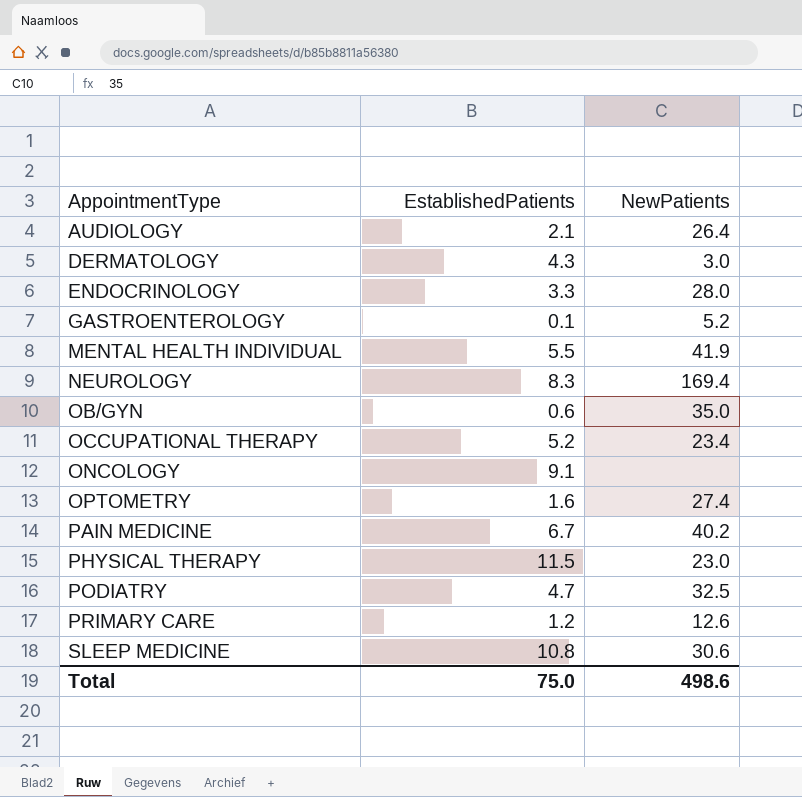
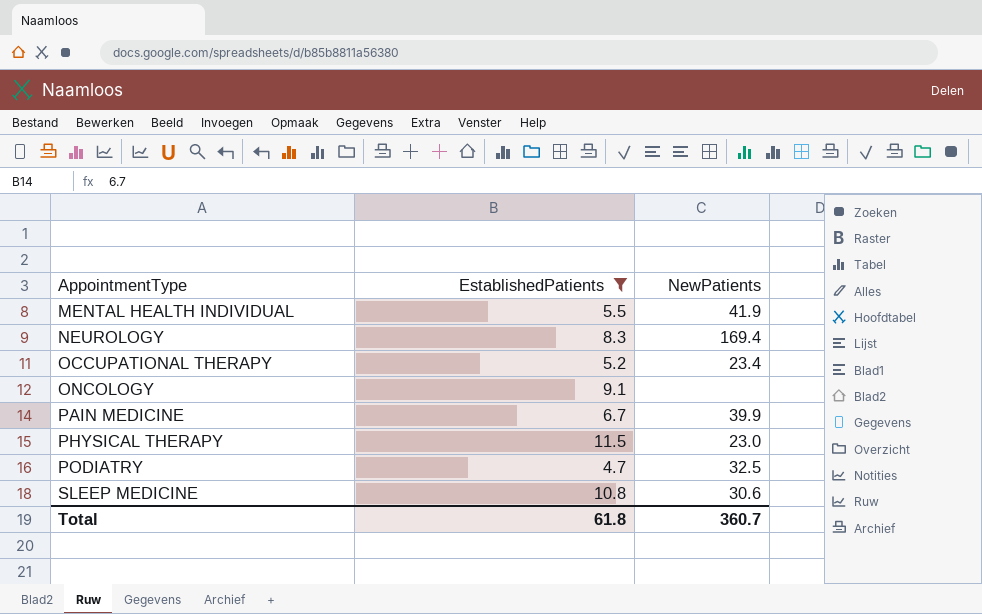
filter: none -> EstablishedPatients >= 4.7
PAIN MEDICINE | NewPatients: 40.2 -> 39.9
Total | EstablishedPatients: 75.0 -> 61.8
Total | NewPatients: 498.6 -> 360.7

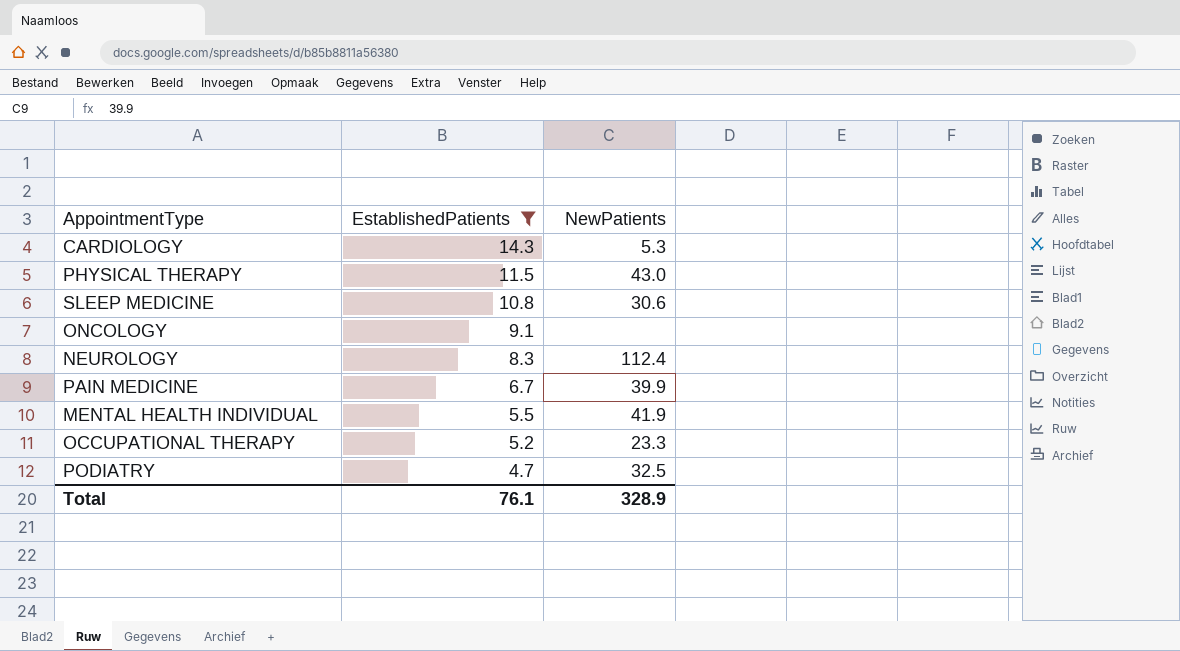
row order: AppointmentType ascending -> EstablishedPatients descending
row CARDIOLOGY: none -> 14.3 | 5.3
PHYSICAL THERAPY | NewPatients: 23.0 -> 43.0
NEUROLOGY | NewPatients: 169.4 -> 112.4
OCCUPATIONAL THERAPY | NewPatients: 23.4 -> 23.3
Total | EstablishedPatients: 61.8 -> 76.1
Total | NewPatients: 360.7 -> 328.9

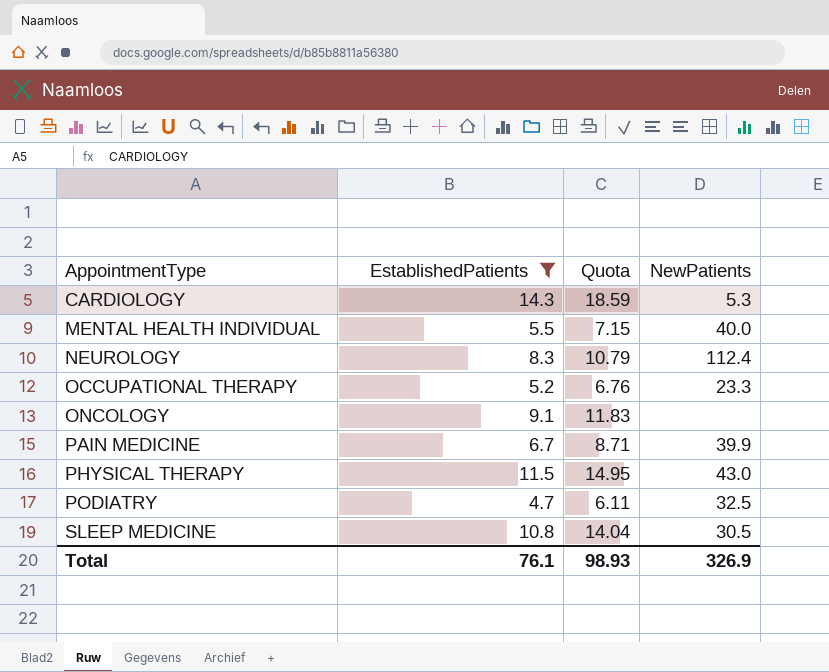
row order: EstablishedPatients descending -> AppointmentType ascending
column Quota | formula: none -> [EstablishedPatients] * 1.3
MENTAL HEALTH INDIVIDUAL | NewPatients: 41.9 -> 40.0
SLEEP MEDICINE | NewPatients: 30.6 -> 30.5
Total | NewPatients: 328.9 -> 326.9

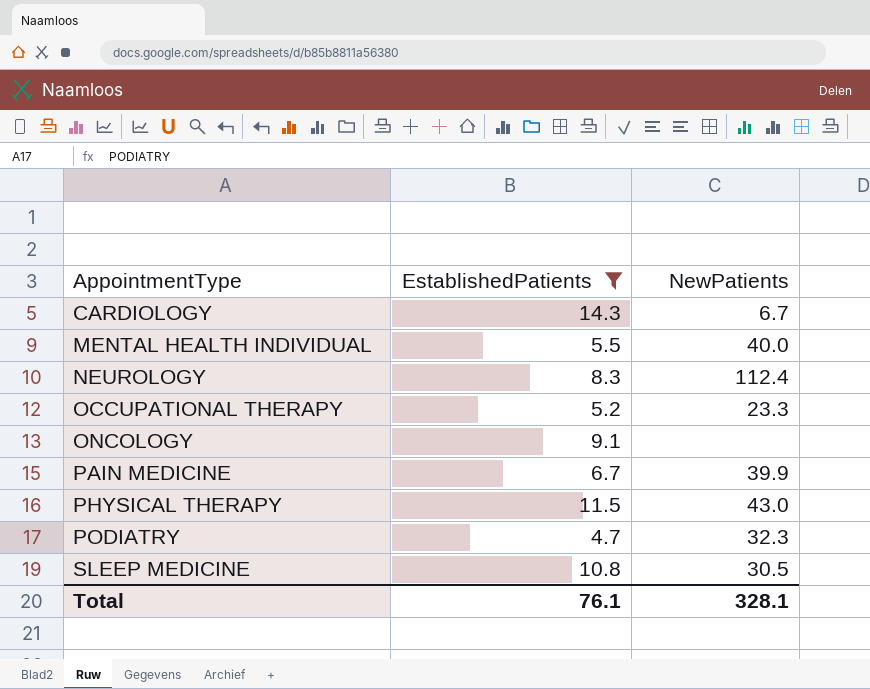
column Quota | formula: [EstablishedPatients] * 1.3 -> none
CARDIOLOGY | NewPatients: 5.3 -> 6.7
PODIATRY | NewPatients: 32.5 -> 32.3
Total | NewPatients: 326.9 -> 328.1

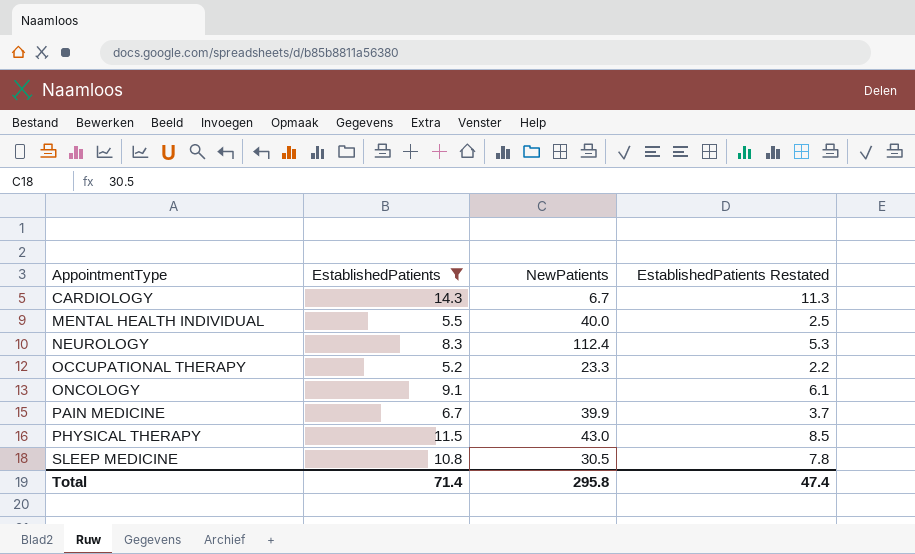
column EstablishedPatients Restated | formula: none -> [EstablishedPatients] - 3
row PODIATRY: 4.7 | 32.3 -> none
Total | EstablishedPatients: 76.1 -> 71.4
Total | NewPatients: 328.1 -> 295.8

